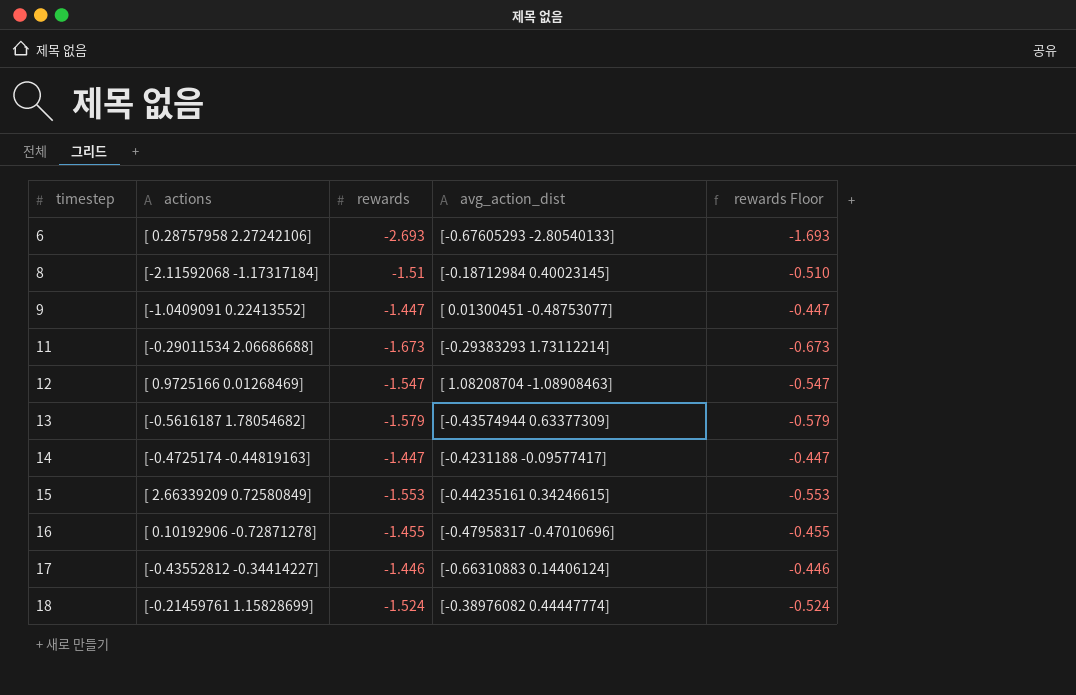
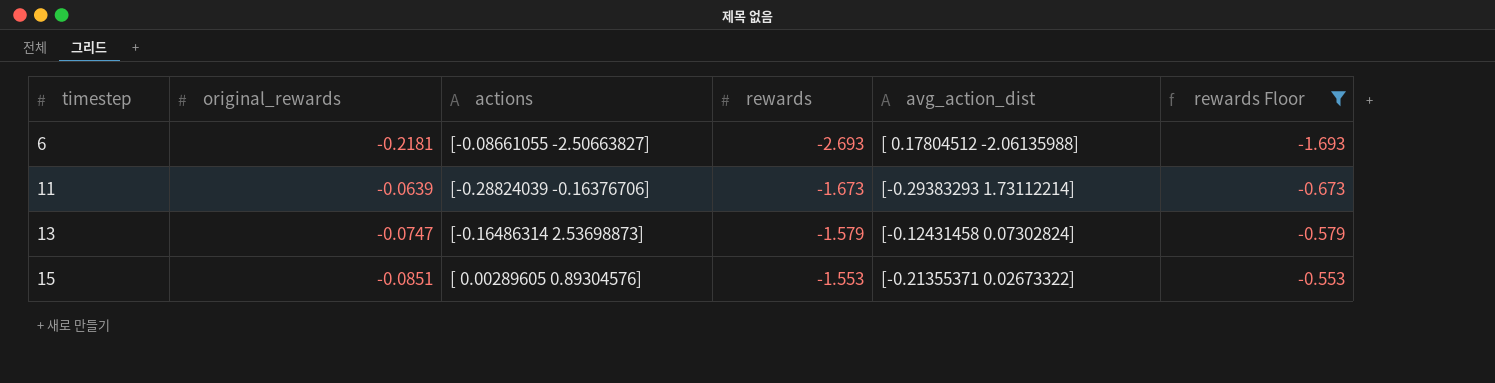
filter: none -> rewards Floor <= -0.553
column original_rewards | position: none -> 2
6 | actions: [ 0.28757958 2.27242106] -> [-0.08661055 -2.50663827]
6 | avg_action_dist: [-0.67605293 -2.80540133] -> [ 0.17804512 -2.06135988]
11 | actions: [-0.29011534 2.06686688] -> [-0.28824039 -0.16376706]
13 | actions: [-0.5616187 1.78054682] -> [-0.16486314 2.53698873]
13 | avg_action_dist: [-0.43574944 0.63377309] -> [-0.12431458 0.07302824]
15 | actions: [ 2.66339209 0.72580849] -> [ 0.00289605 0.89304576]
15 | avg_action_dist: [-0.44235161 0.34246615] -> [-0.21355371 0.02673322]

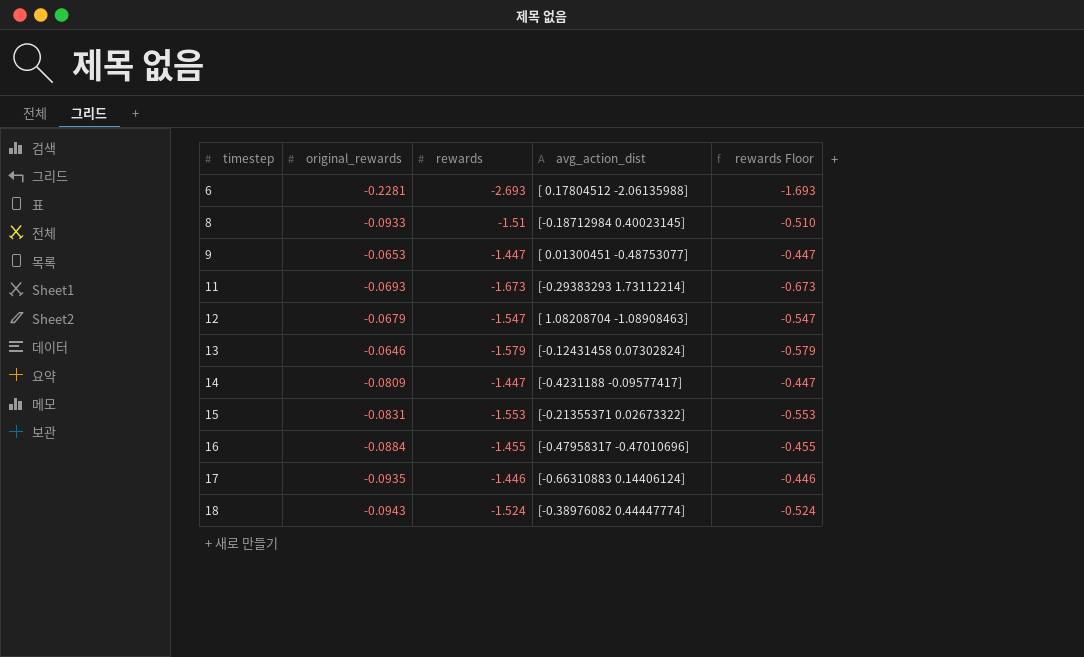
filter: rewards Floor <= -0.553 -> none
column actions | position: 3 -> none
6 | original_rewards: -0.2181 -> -0.2281
11 | original_rewards: -0.0639 -> -0.0693
13 | original_rewards: -0.0747 -> -0.0646
15 | original_rewards: -0.0851 -> -0.0831

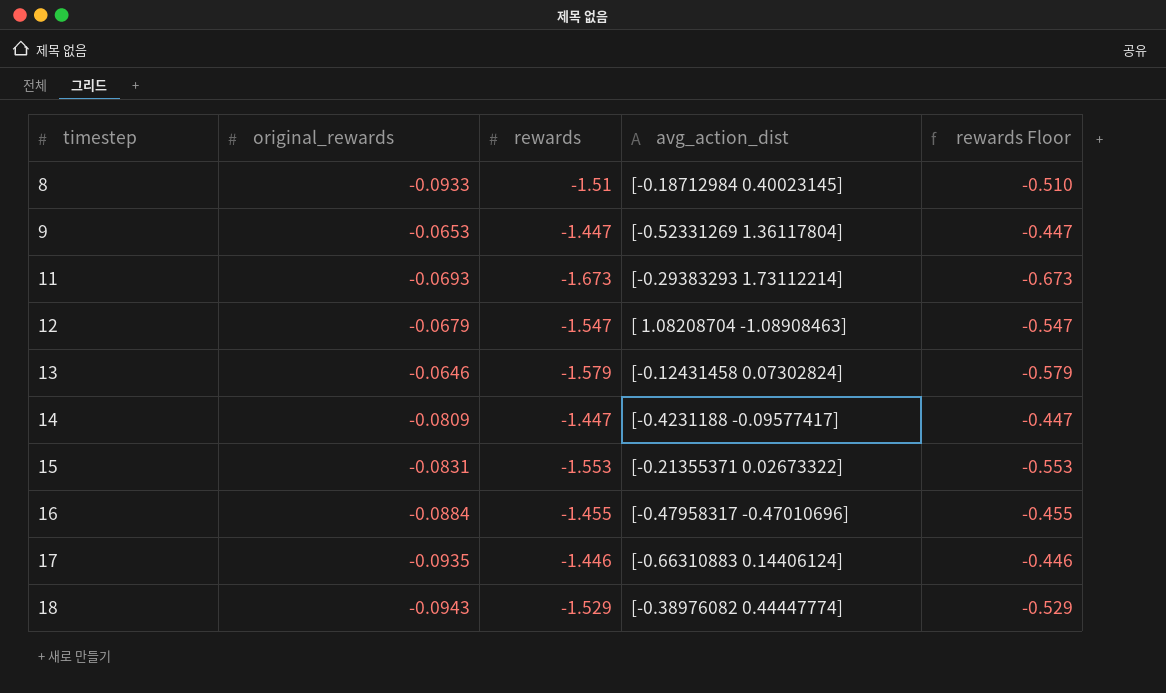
row 6: -0.2281 | -2.693 | [ 0.17804512 -2.06135988] | -1.693 -> none
9 | avg_action_dist: [ 0.01300451 -0.48753077] -> [-0.52331269 1.36117804]
18 | rewards: -1.524 -> -1.529
18 | rewards Floor: -0.524 -> -0.529

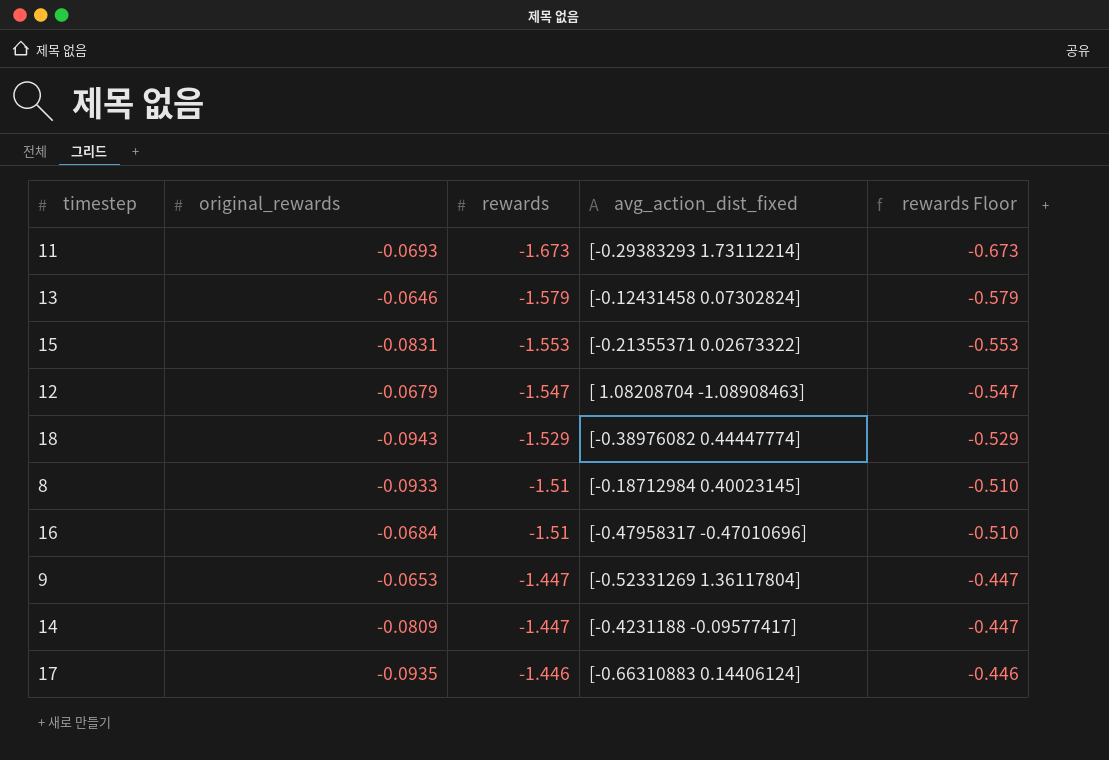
row order: timestep ascending -> rewards ascending
column name: avg_action_dist -> avg_action_dist_fixed
16 | original_rewards: -0.0884 -> -0.0684
16 | rewards: -1.455 -> -1.51
16 | rewards Floor: -0.455 -> -0.510

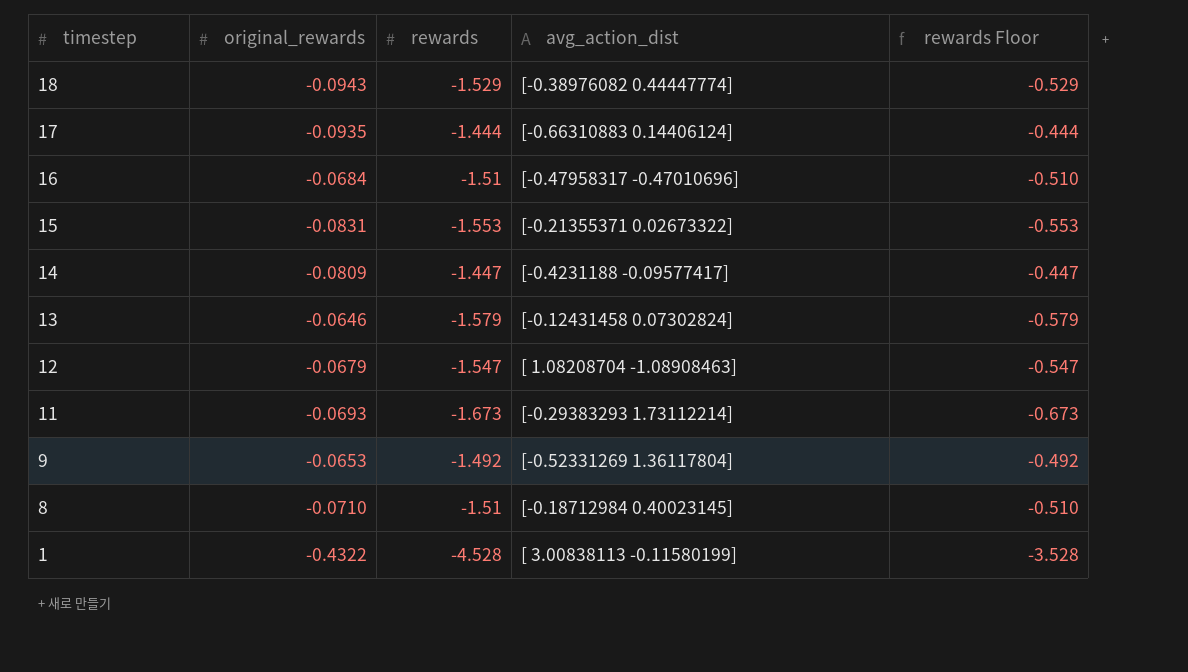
row order: rewards ascending -> timestep descending
column name: avg_action_dist_fixed -> avg_action_dist
17 | rewards: -1.446 -> -1.444
17 | rewards Floor: -0.446 -> -0.444
9 | rewards: -1.447 -> -1.492
9 | rewards Floor: -0.447 -> -0.492
8 | original_rewards: -0.0933 -> -0.0710
row 1: none -> -0.4322 | -4.528 | [ 3.00838113 -0.11580199] | -3.528

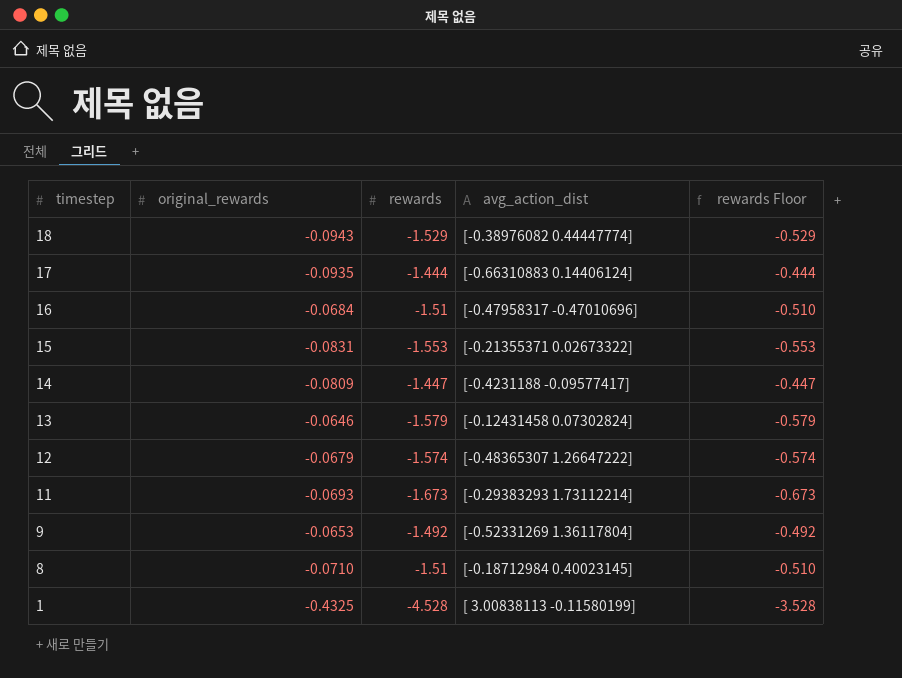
12 | rewards: -1.547 -> -1.574
12 | avg_action_dist: [ 1.08208704 -1.08908463] -> [-0.48365307 1.26647222]
12 | rewards Floor: -0.547 -> -0.574
1 | original_rewards: -0.4322 -> -0.4325

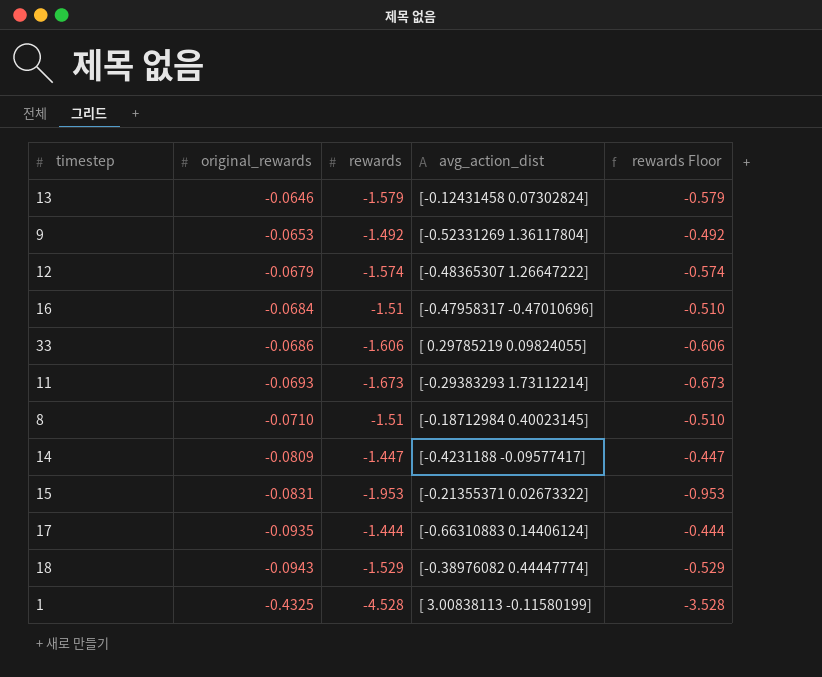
row order: timestep descending -> original_rewards descending
row 33: none -> -0.0686 | -1.606 | [ 0.29785219 0.09824055] | -0.606
15 | rewards: -1.553 -> -1.953
15 | rewards Floor: -0.553 -> -0.953

